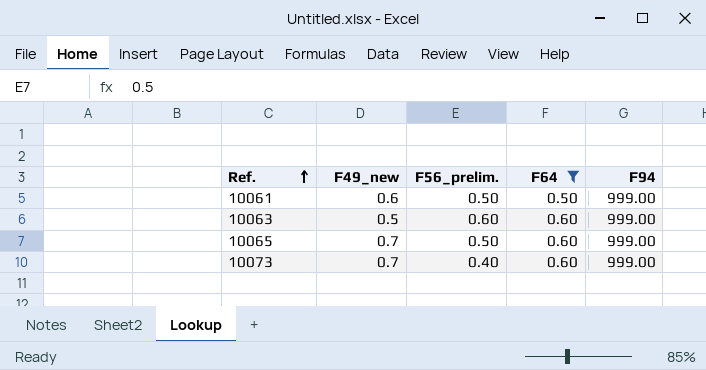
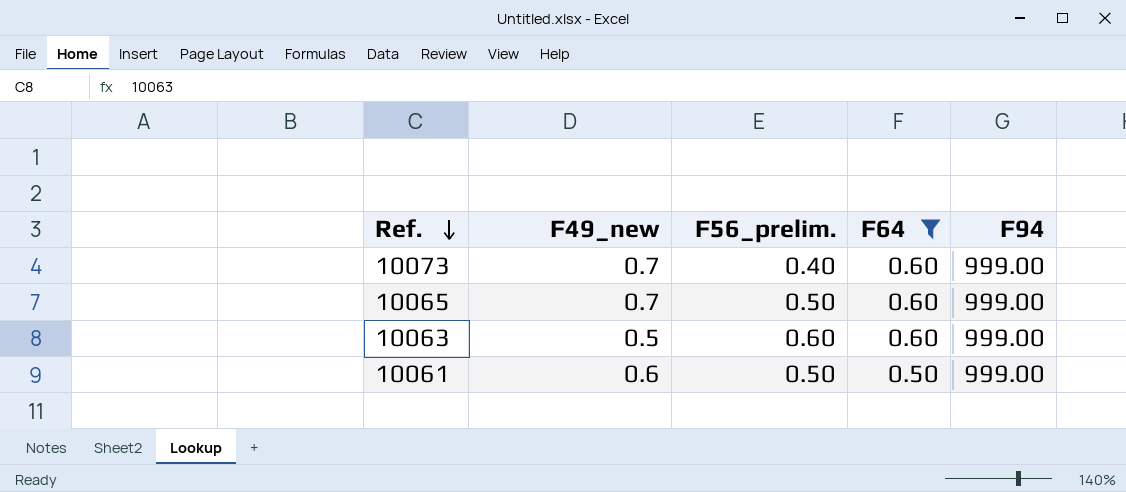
row order: Ref. ascending -> Ref. descending

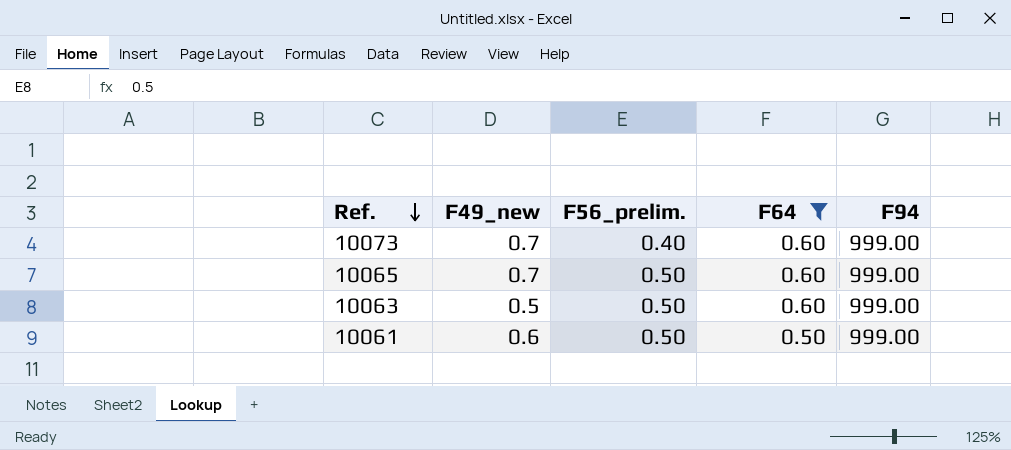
10063 | F56_prelim.: 0.60 -> 0.50

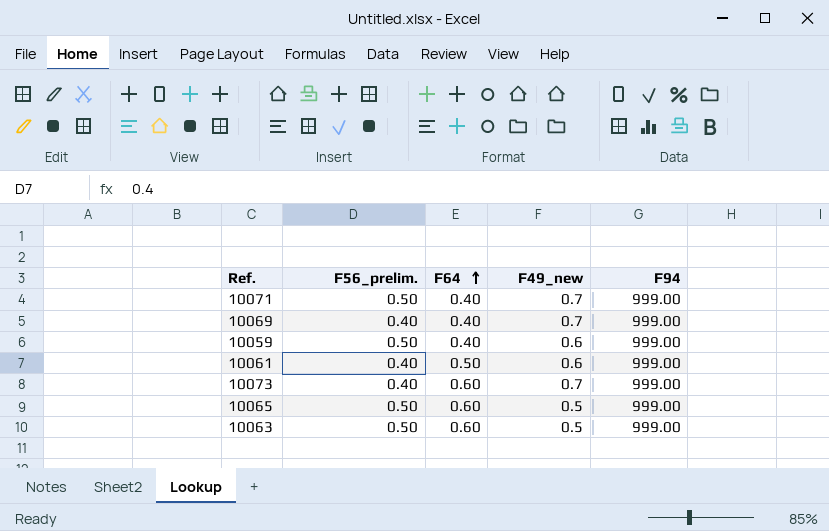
filter: F64 != 0.40 -> none
row order: Ref. descending -> F64 ascending
column F49_new | position: 2 -> 4
10061 | F56_prelim.: 0.50 -> 0.40
10065 | F49_new: 0.7 -> 0.5

